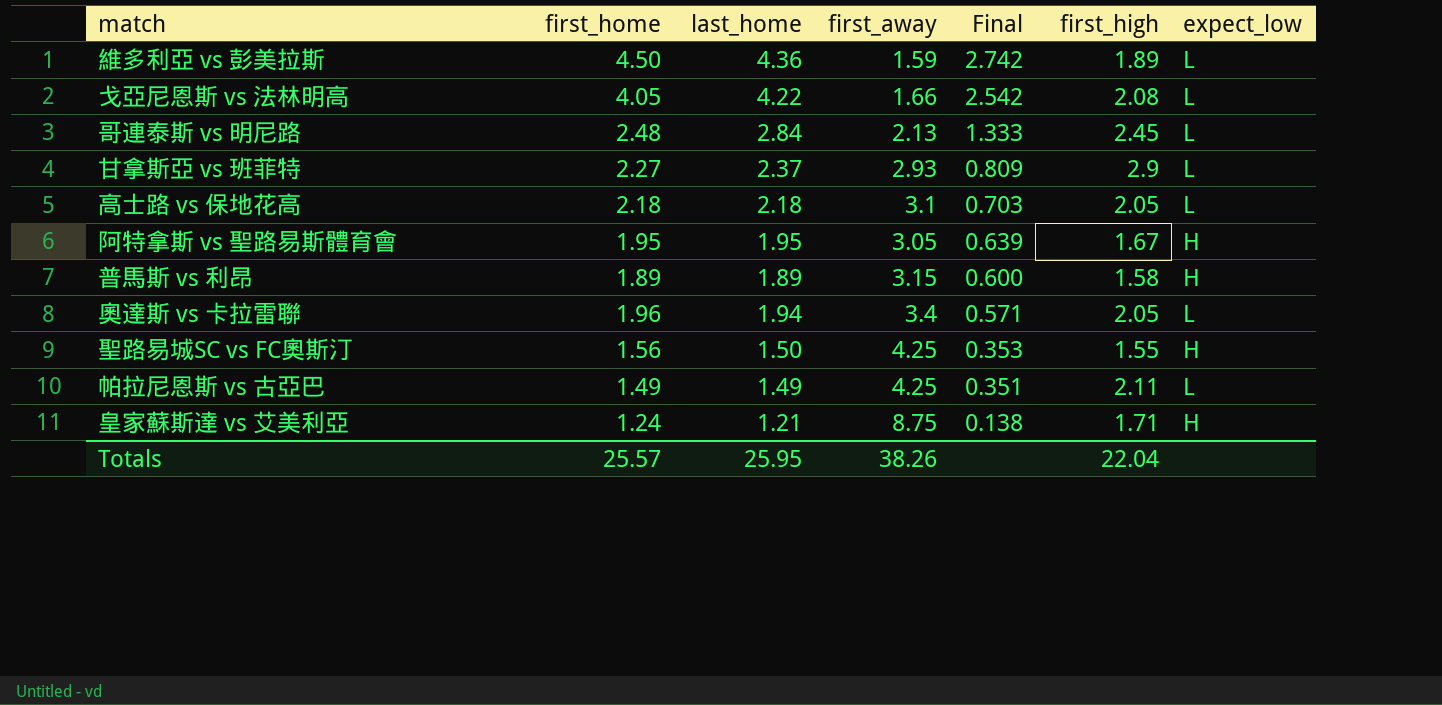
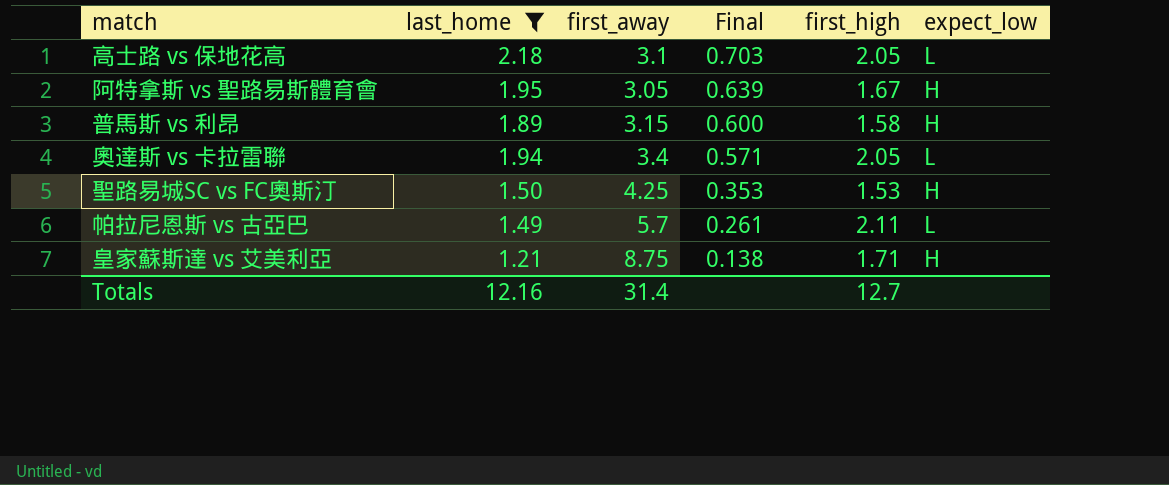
filter: none -> last_home <= 2.18
column first_home | position: 2 -> none
聖路易城SC vs FC奧斯汀 | first_high: 1.55 -> 1.53
帕拉尼恩斯 vs 古亞巴 | first_away: 4.25 -> 5.7
帕拉尼恩斯 vs 古亞巴 | Final: 0.351 -> 0.261
Totals | last_home: 25.95 -> 12.16
Totals | first_away: 38.26 -> 31.4
Totals | first_high: 22.04 -> 12.7

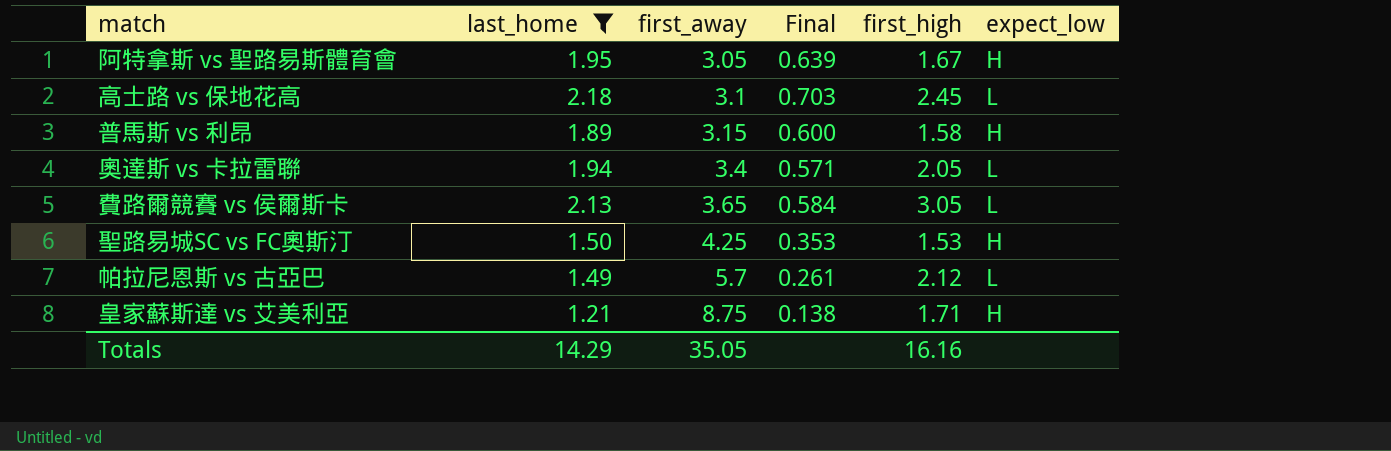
row order: Final descending -> first_away ascending
高士路 vs 保地花高 | first_high: 2.05 -> 2.45
row 費路爾競賽 vs 侯爾斯卡: none -> 2.13 | 3.65 | 0.584 | 3.05 | L
帕拉尼恩斯 vs 古亞巴 | first_high: 2.11 -> 2.12
Totals | last_home: 12.16 -> 14.29
Totals | first_away: 31.4 -> 35.05
Totals | first_high: 12.7 -> 16.16

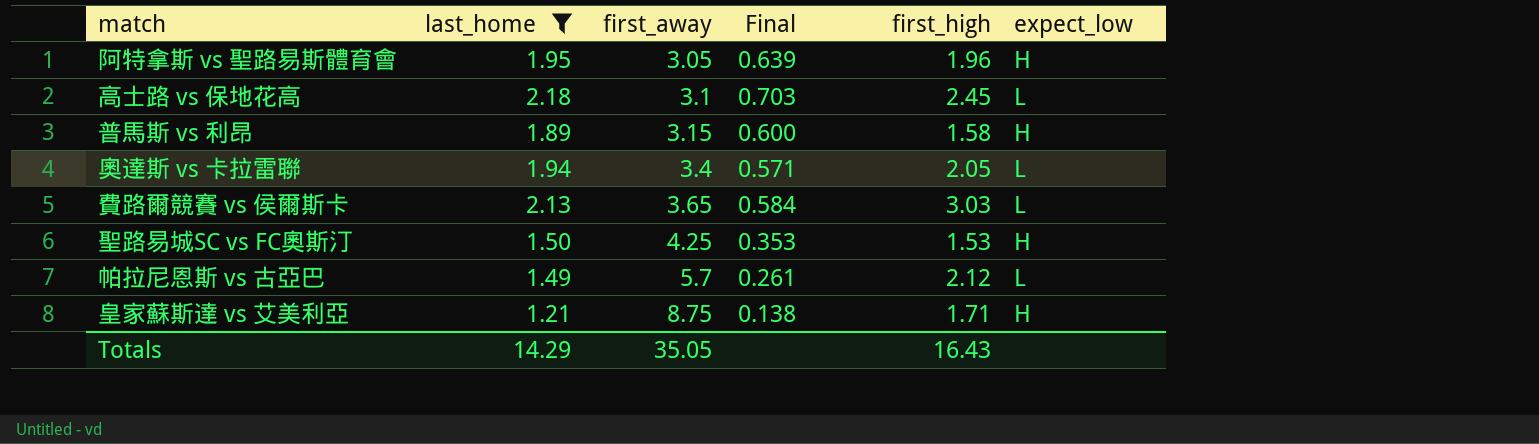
阿特拿斯 vs 聖路易斯體育會 | first_high: 1.67 -> 1.96
費路爾競賽 vs 侯爾斯卡 | first_high: 3.05 -> 3.03
Totals | first_high: 16.16 -> 16.43

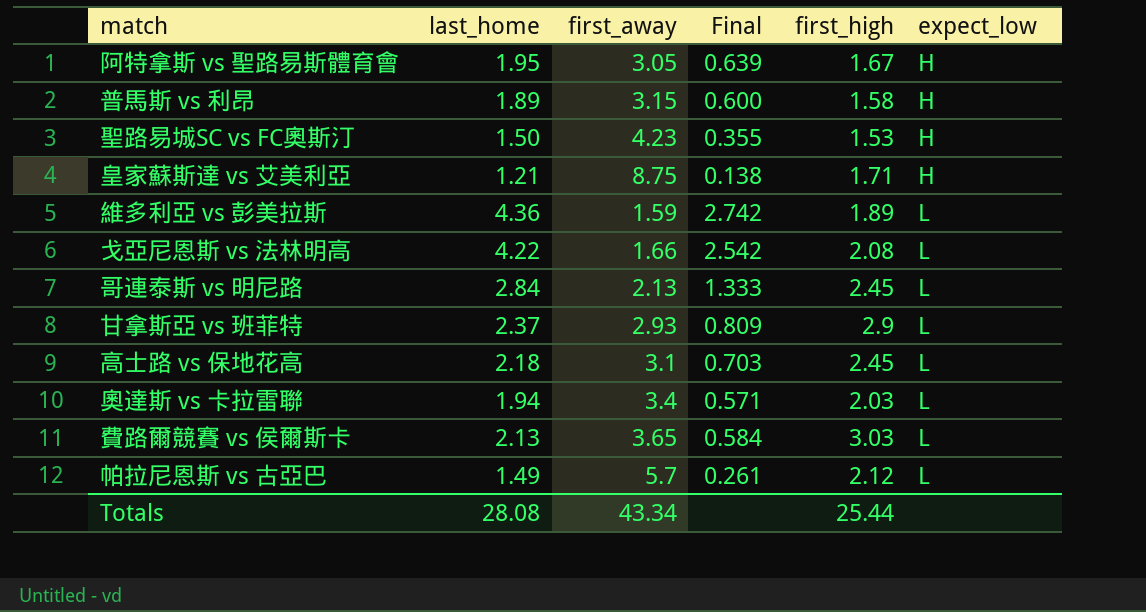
filter: last_home <= 2.18 -> none
row order: first_away ascending -> expect_low ascending
阿特拿斯 vs 聖路易斯體育會 | first_high: 1.96 -> 1.67
聖路易城SC vs FC奧斯汀 | first_away: 4.25 -> 4.23
聖路易城SC vs FC奧斯汀 | Final: 0.353 -> 0.355
奧達斯 vs 卡拉雷聯 | first_high: 2.05 -> 2.03
Totals | last_home: 14.29 -> 28.08
Totals | first_away: 35.05 -> 43.34
Totals | first_high: 16.43 -> 25.44

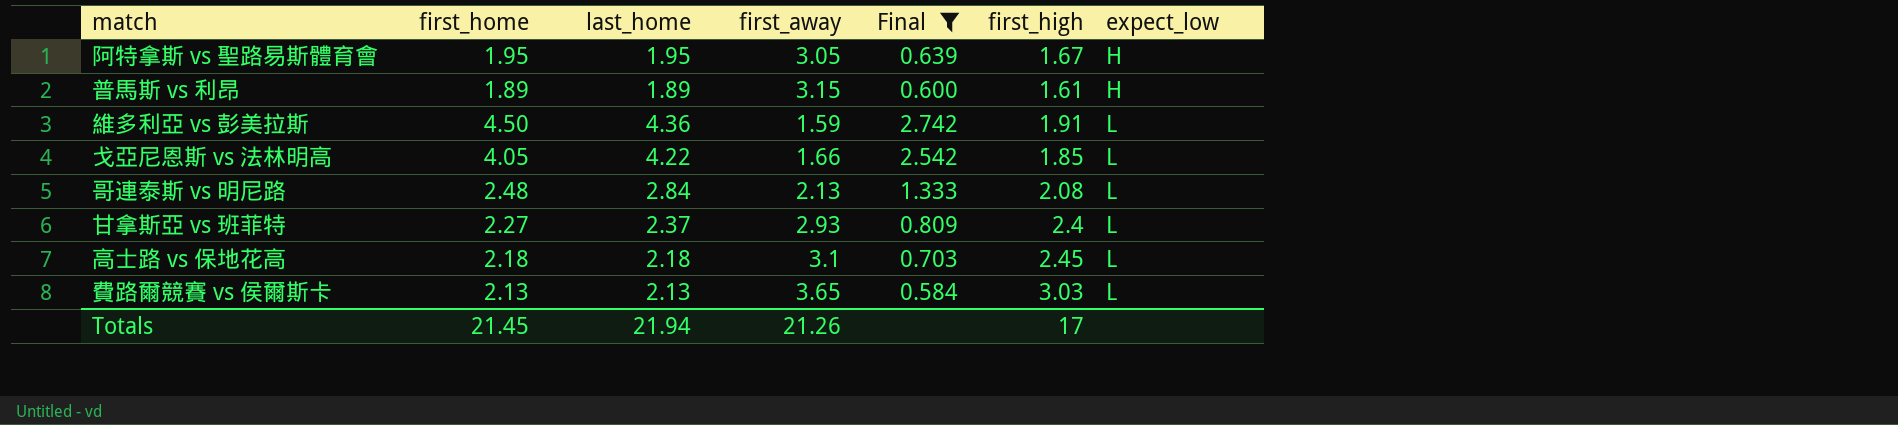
filter: none -> Final >= 0.584
column first_home | position: none -> 2
普馬斯 vs 利昂 | first_high: 1.58 -> 1.61
維多利亞 vs 彭美拉斯 | first_high: 1.89 -> 1.91
戈亞尼恩斯 vs 法林明高 | first_high: 2.08 -> 1.85
哥連泰斯 vs 明尼路 | first_high: 2.45 -> 2.08
甘拿斯亞 vs 班菲特 | first_high: 2.9 -> 2.4
Totals | last_home: 28.08 -> 21.94
Totals | first_away: 43.34 -> 21.26
Totals | first_high: 25.44 -> 17

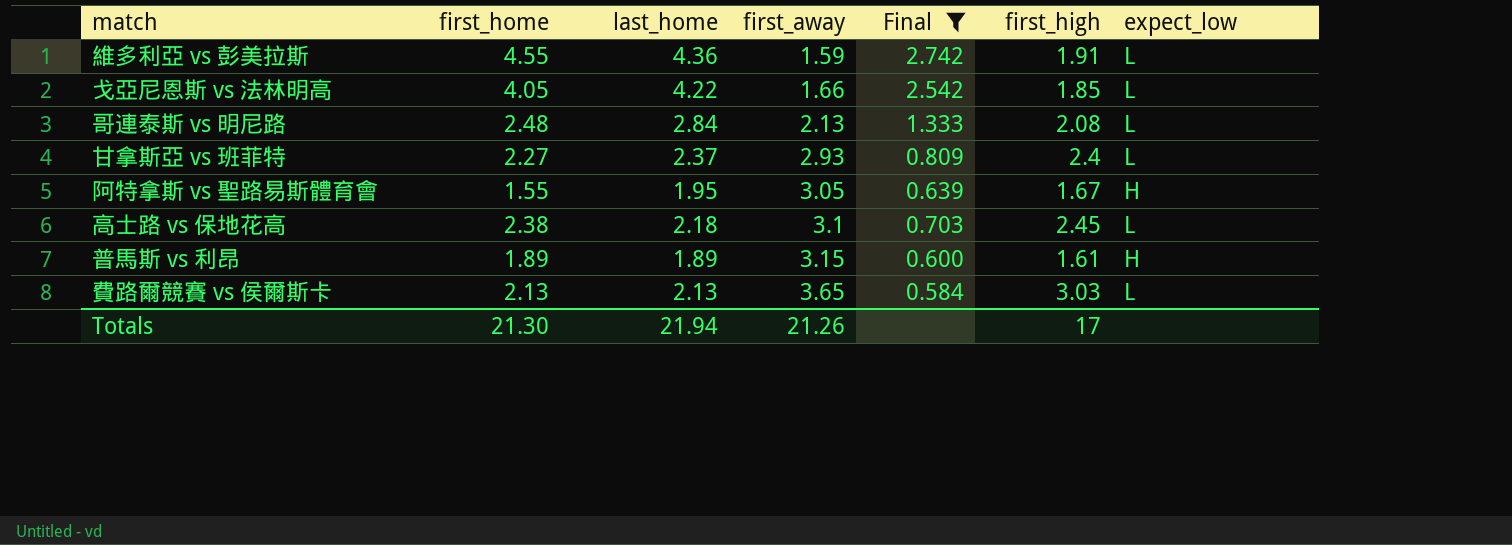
row order: expect_low ascending -> first_away ascending
維多利亞 vs 彭美拉斯 | first_home: 4.50 -> 4.55
阿特拿斯 vs 聖路易斯體育會 | first_home: 1.95 -> 1.55
高士路 vs 保地花高 | first_home: 2.18 -> 2.38
Totals | first_home: 21.45 -> 21.30

